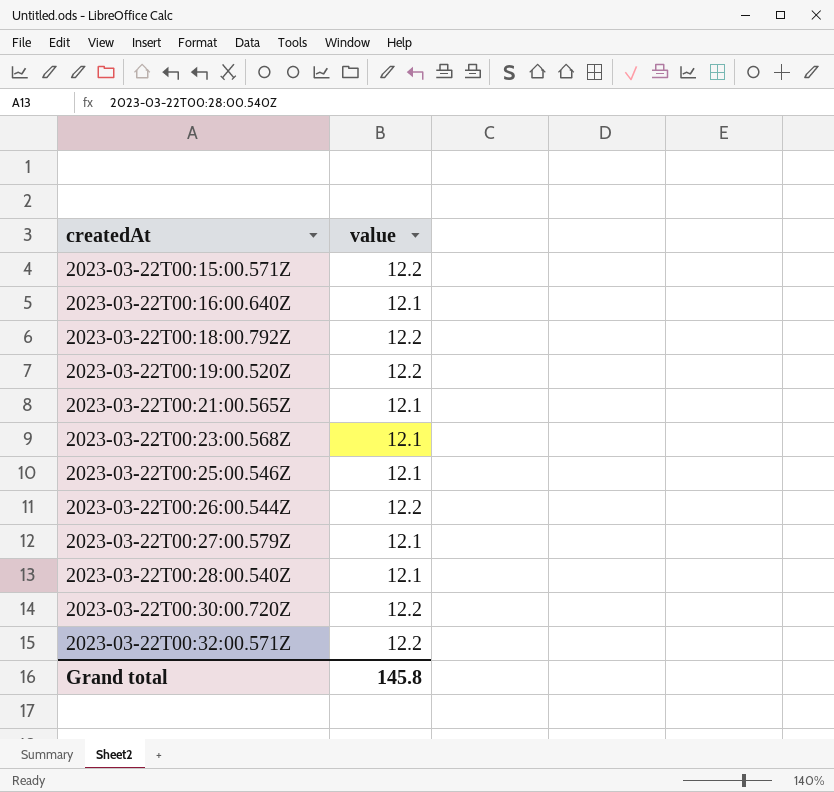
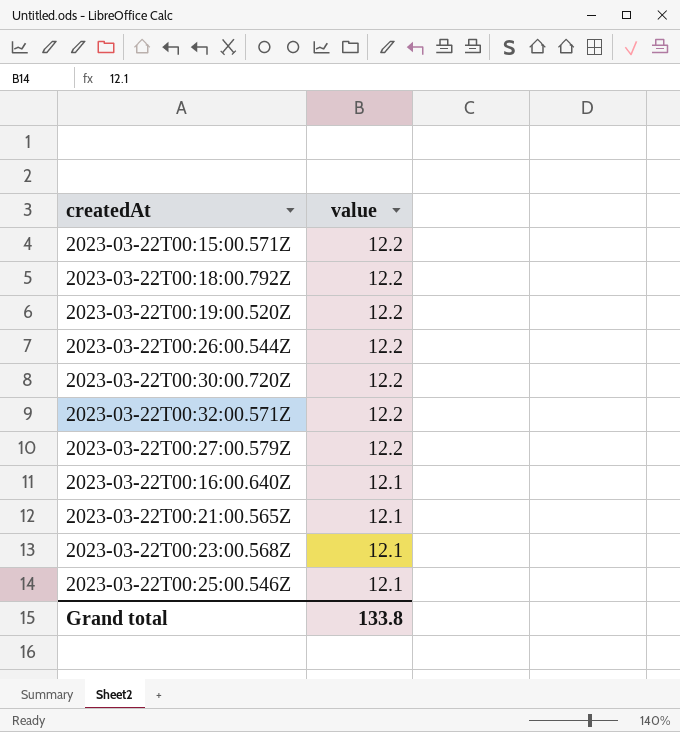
row order: createdAt ascending -> value descending
row 2023-03-22T00:28:00.540Z: 12.1 -> none
2023-03-22T00:27:00.579Z | value: 12.1 -> 12.2
Grand total | value: 145.8 -> 133.8

